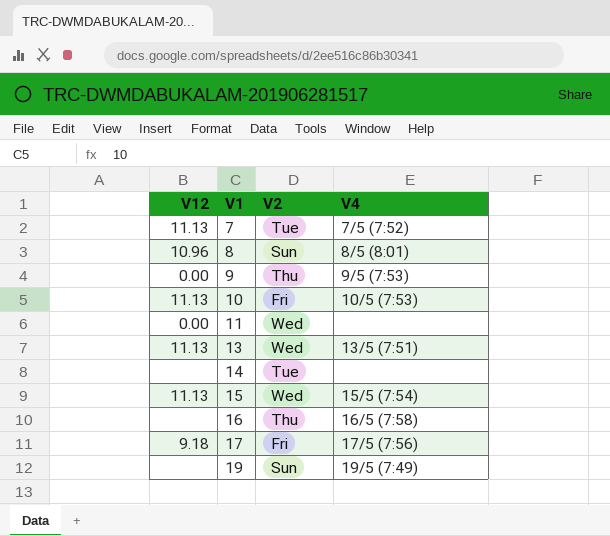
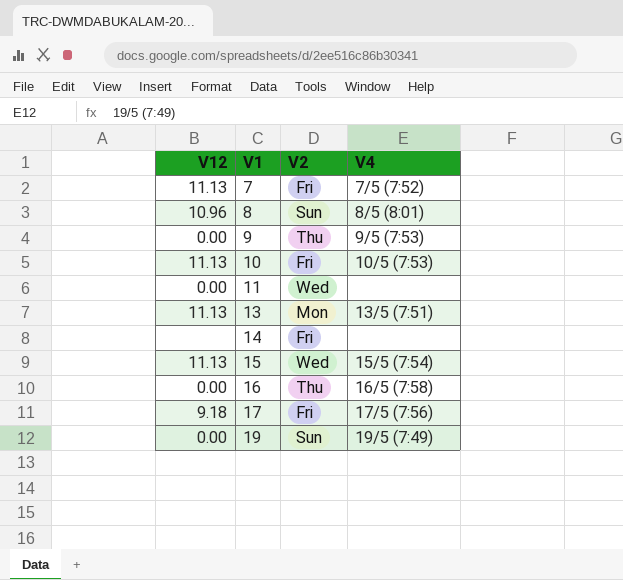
7 | V2: Tue -> Fri
13 | V2: Wed -> Mon
14 | V2: Tue -> Fri
16 | V12: none -> 0.00
19 | V12: none -> 0.00

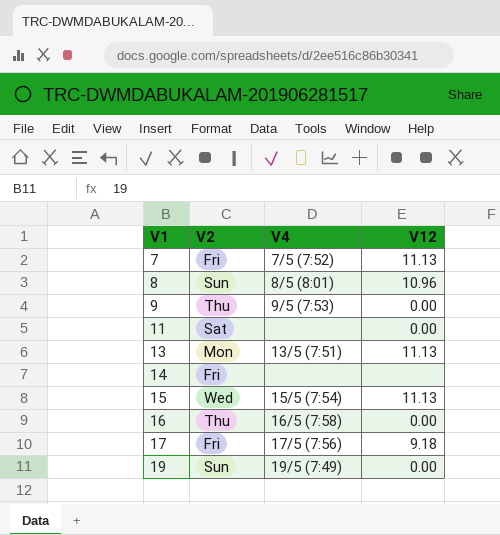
column V12 | position: 1 -> 4
row 10: 11.13 | Fri | 10/5 (7:53) -> none
11 | V2: Wed -> Sat

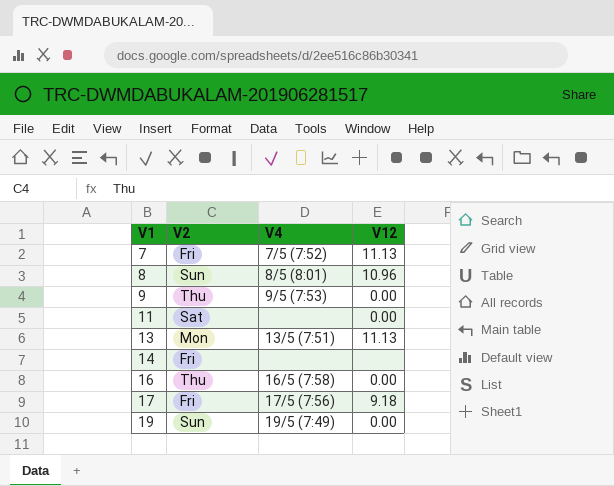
row 15: Wed | 15/5 (7:54) | 11.13 -> none

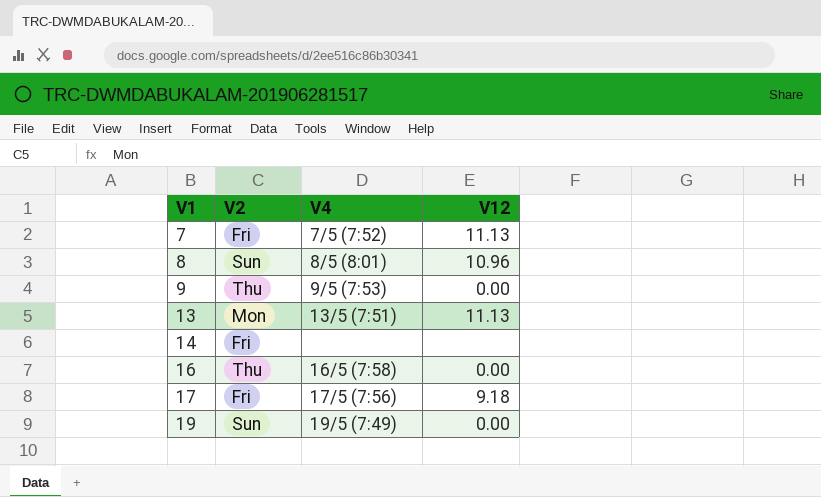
row 11: Sat | none | 0.00 -> none

